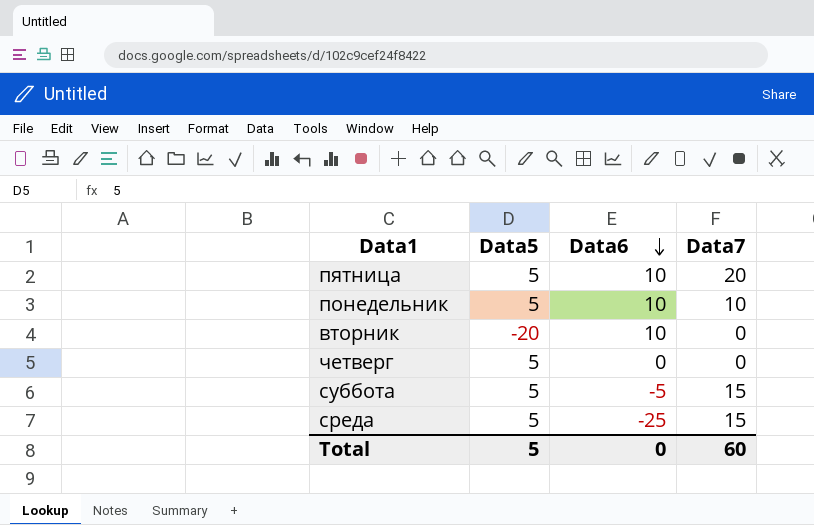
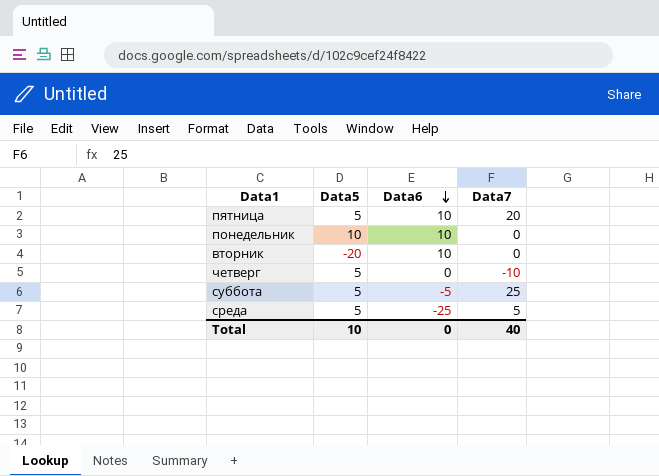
понедельник | Data5: 5 -> 10
понедельник | Data7: 10 -> 0
четверг | Data7: 0 -> -10
суббота | Data7: 15 -> 25
среда | Data7: 15 -> 5
Total | Data5: 5 -> 10
Total | Data7: 60 -> 40

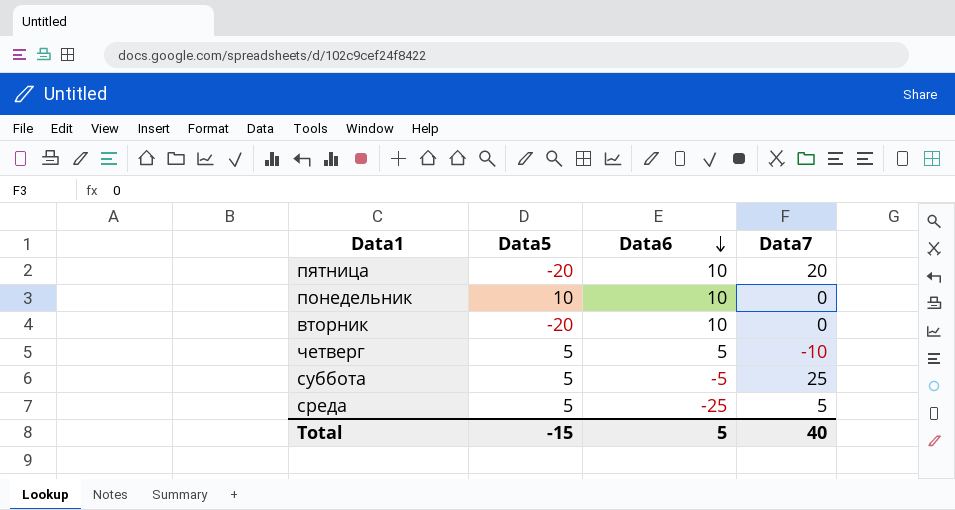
пятница | Data5: 5 -> -20
четверг | Data6: 0 -> 5
Total | Data5: 10 -> -15
Total | Data6: 0 -> 5

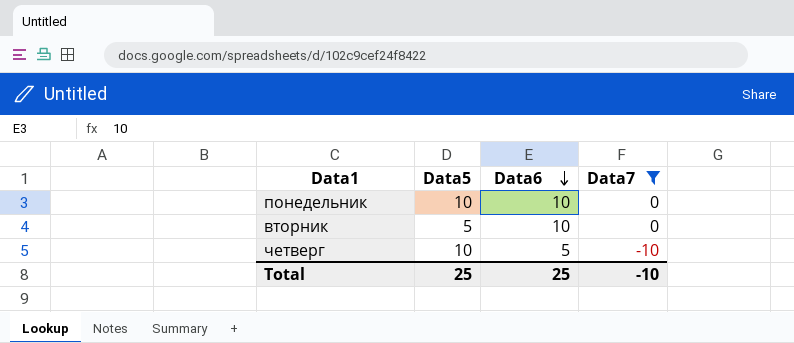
filter: none -> Data7 <= 0
вторник | Data5: -20 -> 5
четверг | Data5: 5 -> 10
Total | Data5: -15 -> 25
Total | Data6: 5 -> 25
Total | Data7: 40 -> -10

